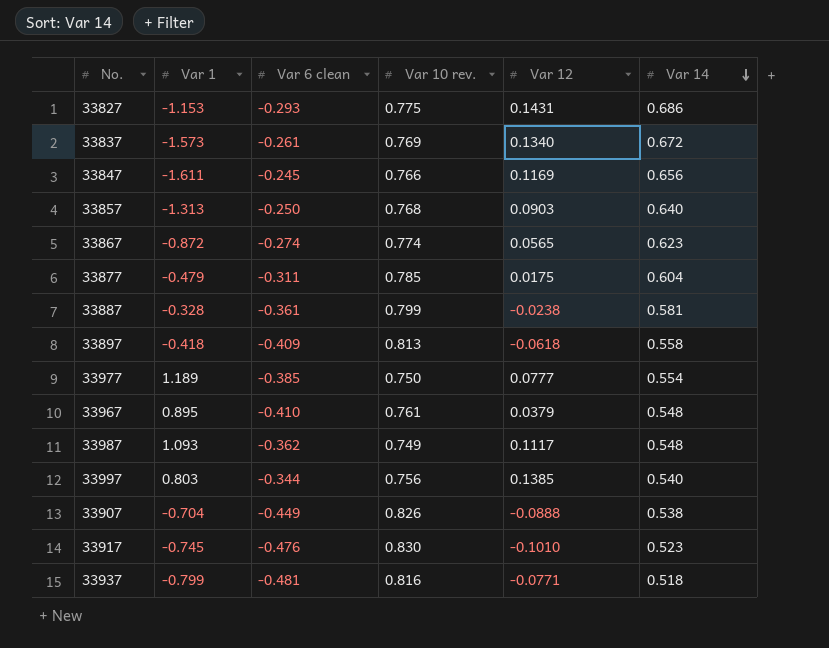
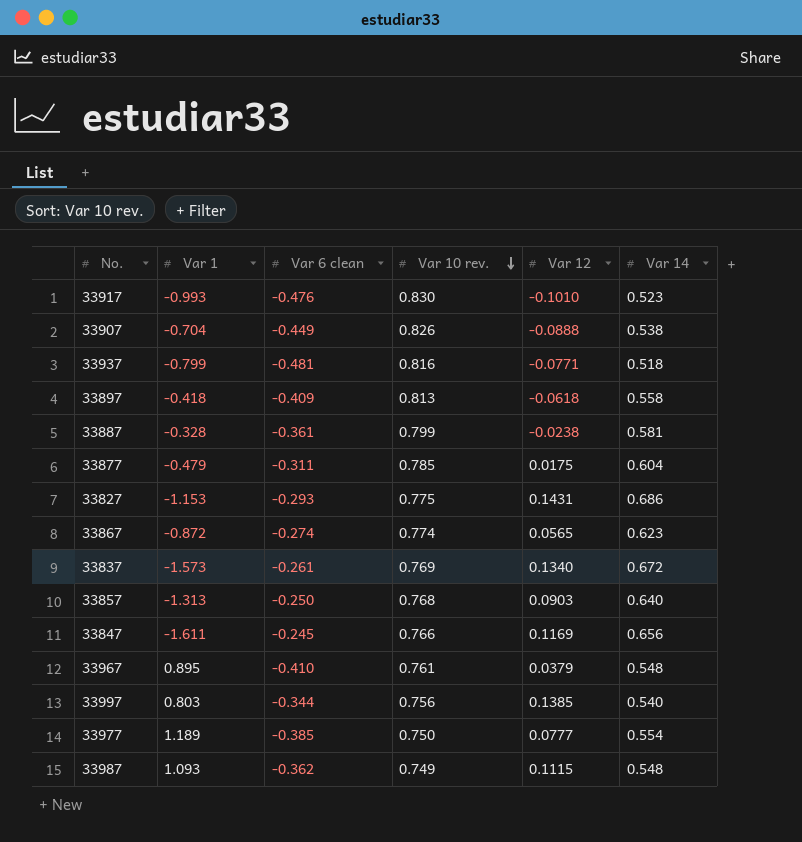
row order: Var 14 descending -> Var 10 rev. descending
33917 | Var 1: -0.745 -> -0.993
33987 | Var 12: 0.1117 -> 0.1115

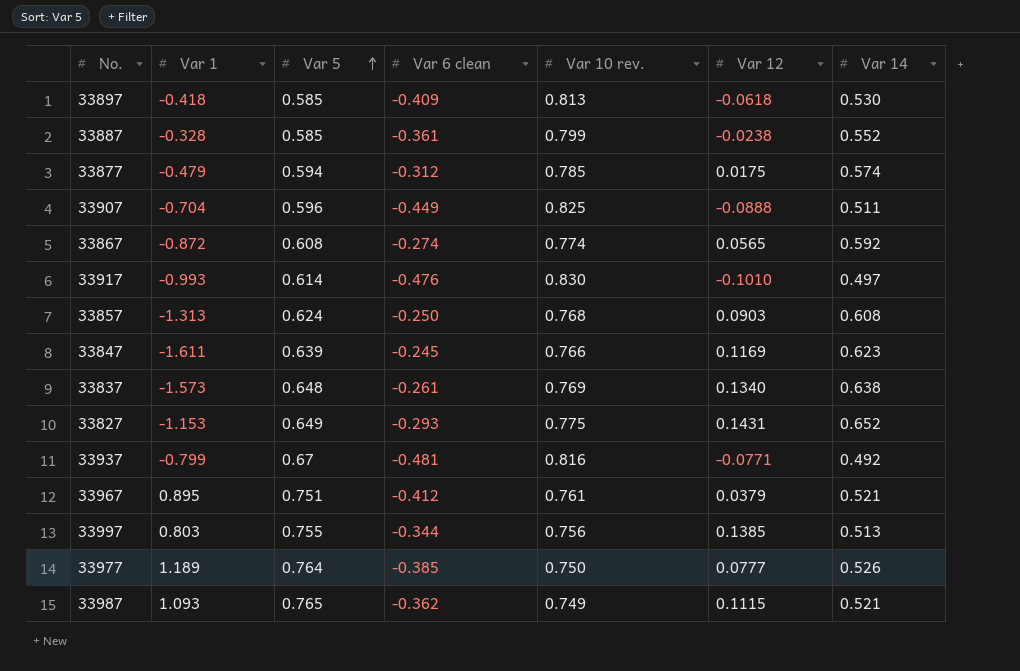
row order: Var 10 rev. descending -> Var 5 ascending
column Var 5 | position: none -> 3
33897 | Var 14: 0.558 -> 0.530
33887 | Var 14: 0.581 -> 0.552
33877 | Var 6 clean: -0.311 -> -0.312
33877 | Var 14: 0.604 -> 0.574
33907 | Var 10 rev.: 0.826 -> 0.825
33907 | Var 14: 0.538 -> 0.511
33867 | Var 14: 0.623 -> 0.592
33917 | Var 14: 0.523 -> 0.497
33857 | Var 14: 0.640 -> 0.608
33847 | Var 14: 0.656 -> 0.623
33837 | Var 14: 0.672 -> 0.638
33827 | Var 14: 0.686 -> 0.652
33937 | Var 14: 0.518 -> 0.492
33967 | Var 6 clean: -0.410 -> -0.412
33967 | Var 14: 0.548 -> 0.521
33997 | Var 14: 0.540 -> 0.513
33977 | Var 14: 0.554 -> 0.526
33987 | Var 14: 0.548 -> 0.521

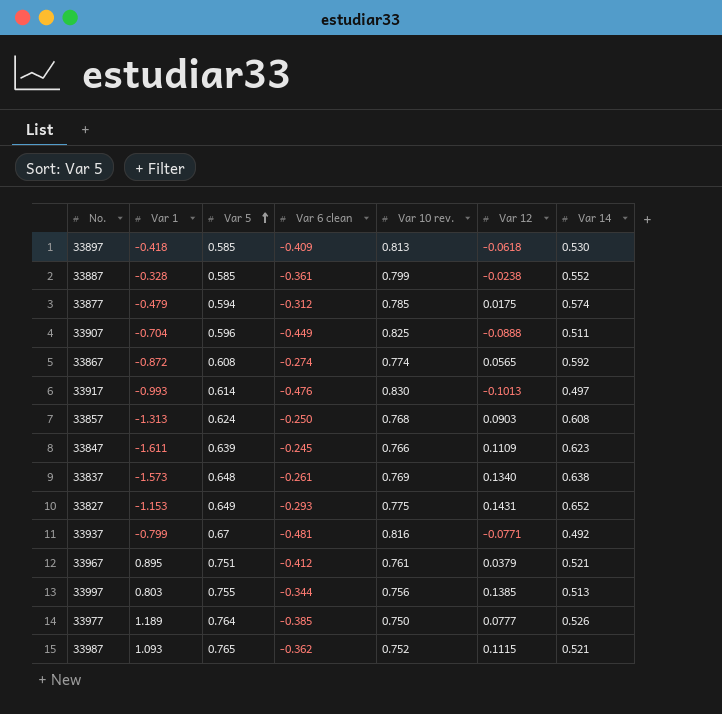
33917 | Var 12: -0.1010 -> -0.1013
33847 | Var 12: 0.1169 -> 0.1109
33987 | Var 10 rev.: 0.749 -> 0.752

